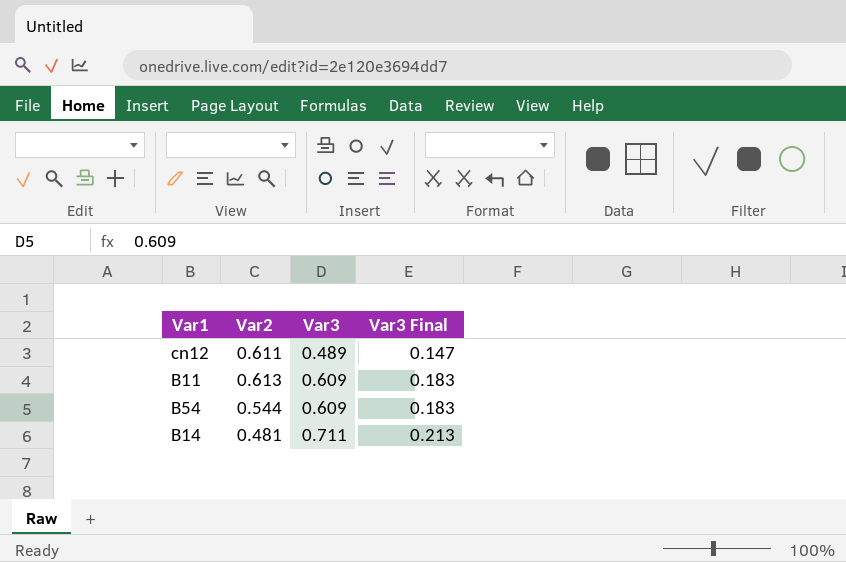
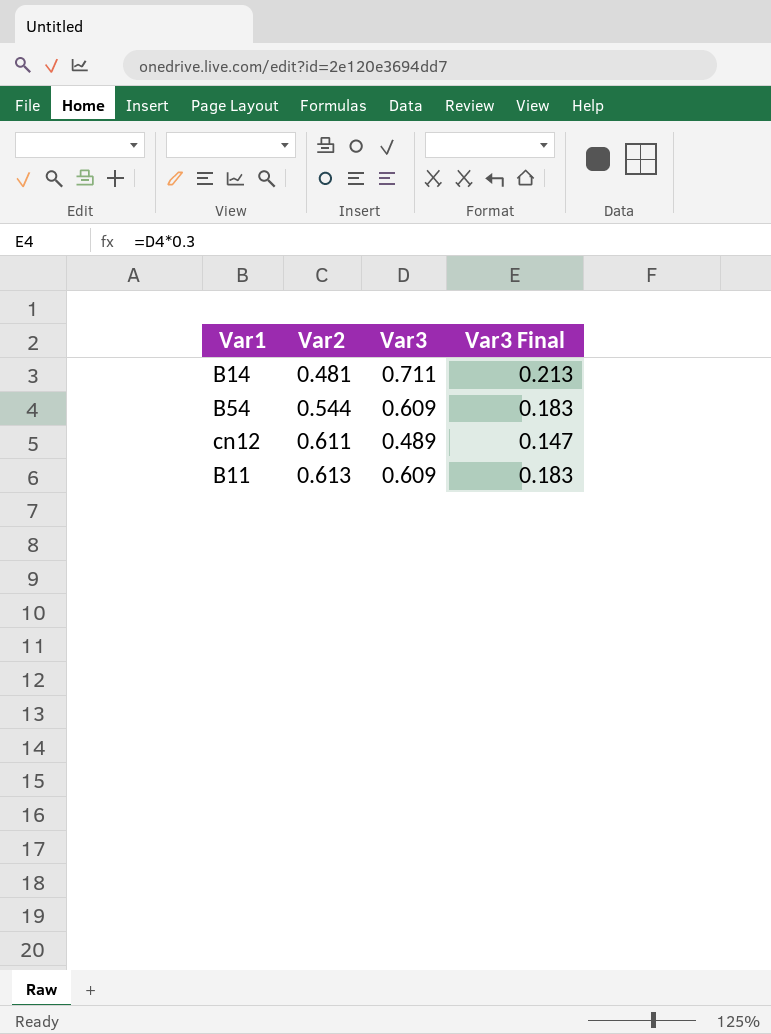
row order: Var3 ascending -> Var2 ascending

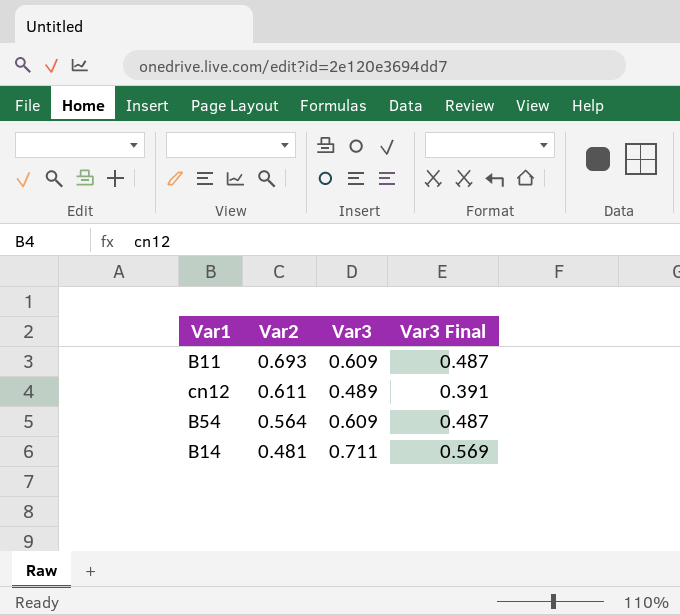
row order: Var2 ascending -> Var2 descending
column Var3 Final | formula: [Var3] * 0.3 -> [Var3] * 0.8
B11 | Var2: 0.613 -> 0.693
B54 | Var2: 0.544 -> 0.564

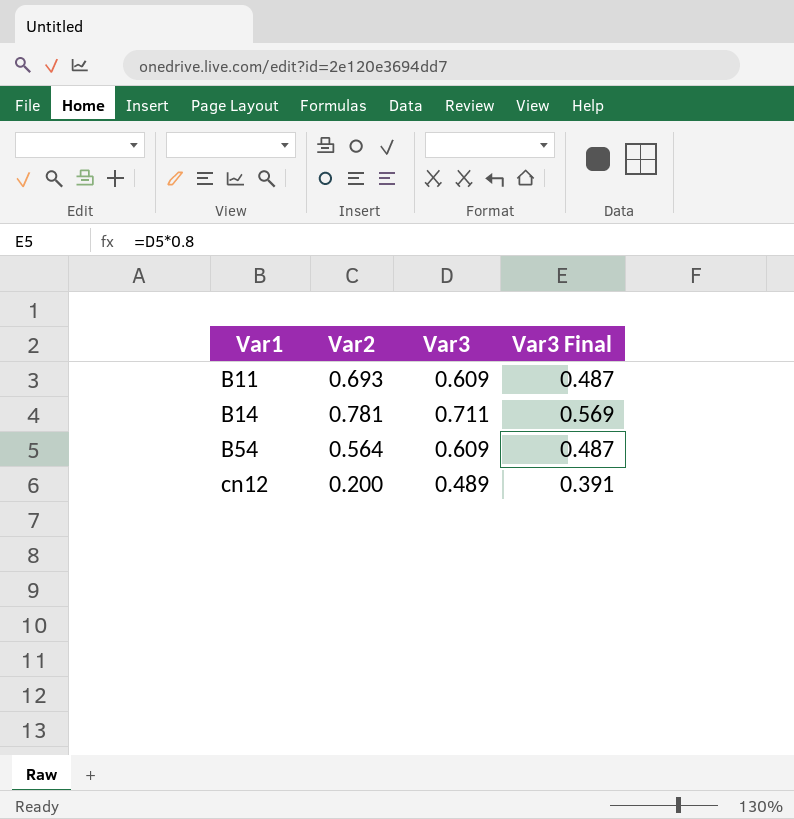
row order: Var2 descending -> Var1 ascending
B14 | Var2: 0.481 -> 0.781
cn12 | Var2: 0.611 -> 0.200

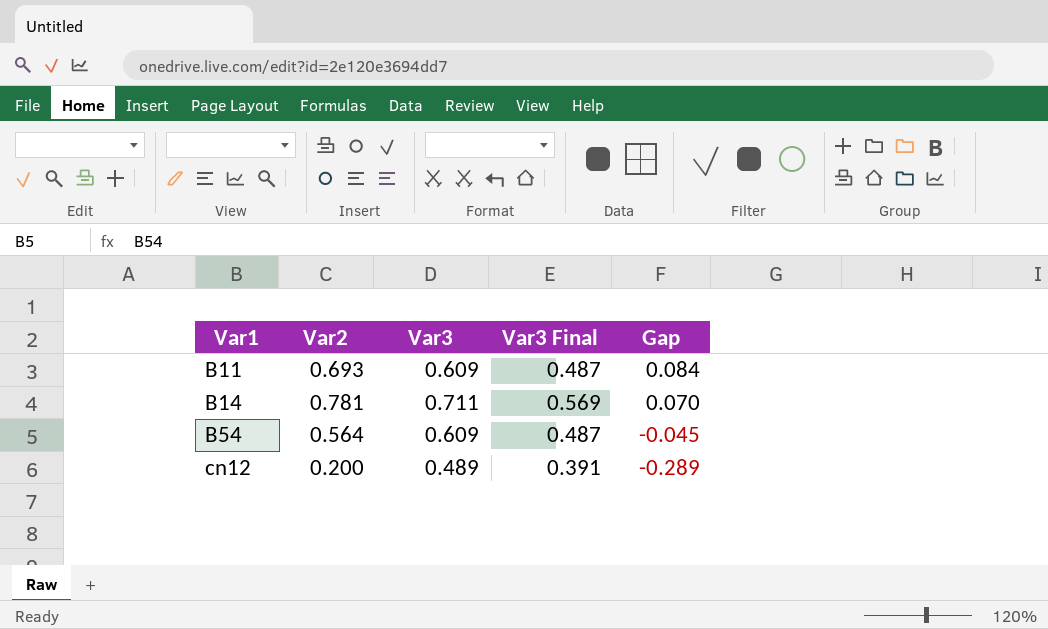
column Gap | formula: none -> [Var2] - [Var3]

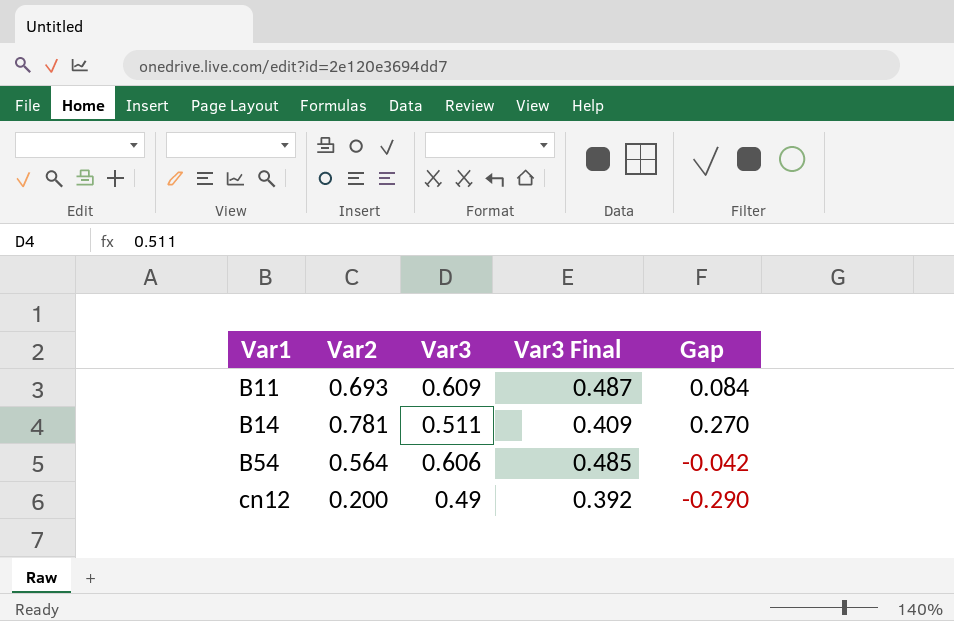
B14 | Var3: 0.711 -> 0.511
B14 | Var3 Final: 0.569 -> 0.409
B14 | Gap: 0.070 -> 0.270
B54 | Var3: 0.609 -> 0.606
B54 | Var3 Final: 0.487 -> 0.485
B54 | Gap: -0.045 -> -0.042
cn12 | Var3: 0.489 -> 0.49
cn12 | Var3 Final: 0.391 -> 0.392
cn12 | Gap: -0.289 -> -0.290

